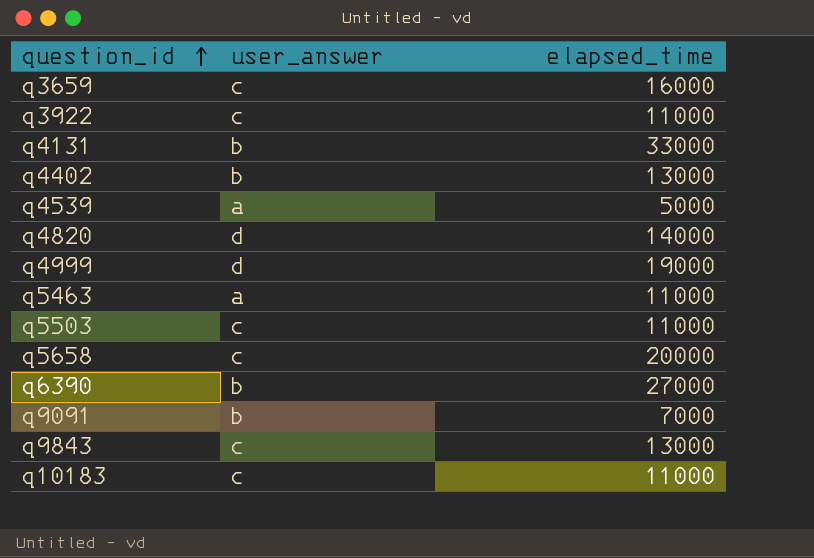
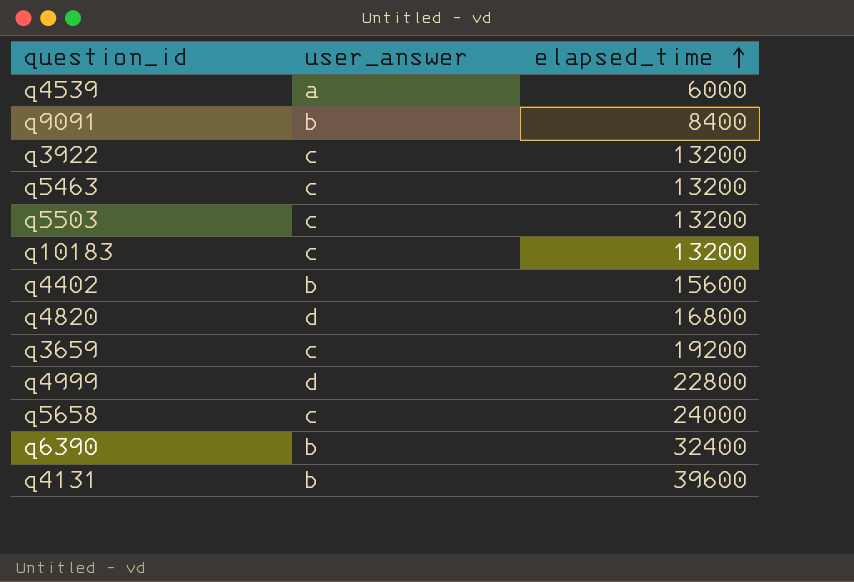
row order: question_id ascending -> elapsed_time ascending
row q9843: c | 13000 -> none
q4539 | elapsed_time: 5000 -> 6000
q9091 | elapsed_time: 7000 -> 8400
q3922 | elapsed_time: 11000 -> 13200
q5463 | user_answer: a -> c
q5463 | elapsed_time: 11000 -> 13200
q5503 | elapsed_time: 11000 -> 13200
q10183 | elapsed_time: 11000 -> 13200
q4402 | elapsed_time: 13000 -> 15600
q4820 | elapsed_time: 14000 -> 16800
q3659 | elapsed_time: 16000 -> 19200
q4999 | elapsed_time: 19000 -> 22800
q5658 | elapsed_time: 20000 -> 24000
q6390 | elapsed_time: 27000 -> 32400
q4131 | elapsed_time: 33000 -> 39600

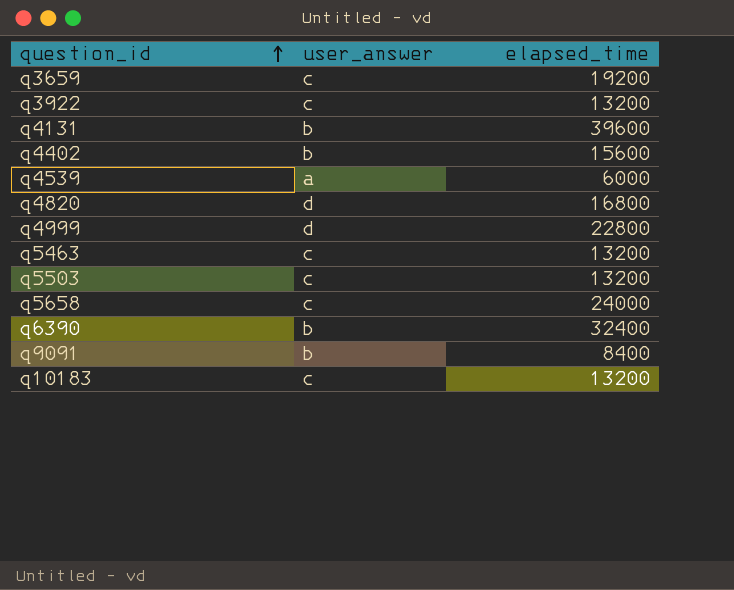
row order: elapsed_time ascending -> question_id ascending

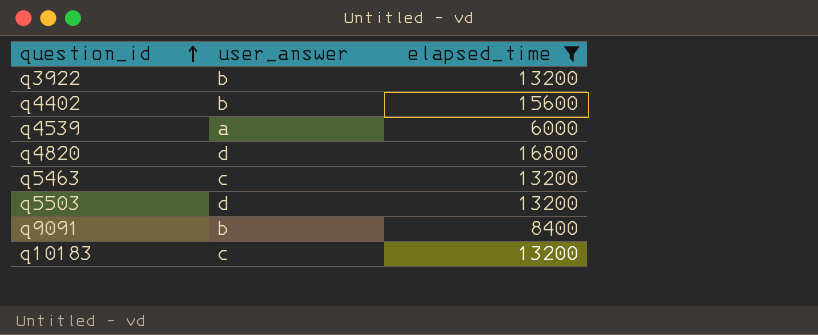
filter: none -> elapsed_time <= 16800
q3922 | user_answer: c -> b
q5503 | user_answer: c -> d

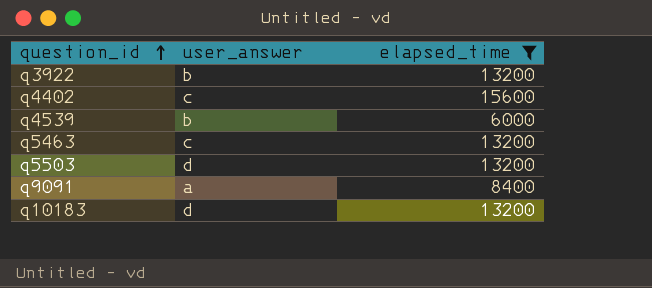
row q4820: d | 16800 -> none
q4402 | user_answer: b -> c
q4539 | user_answer: a -> b
q9091 | user_answer: b -> a
q10183 | user_answer: c -> d

